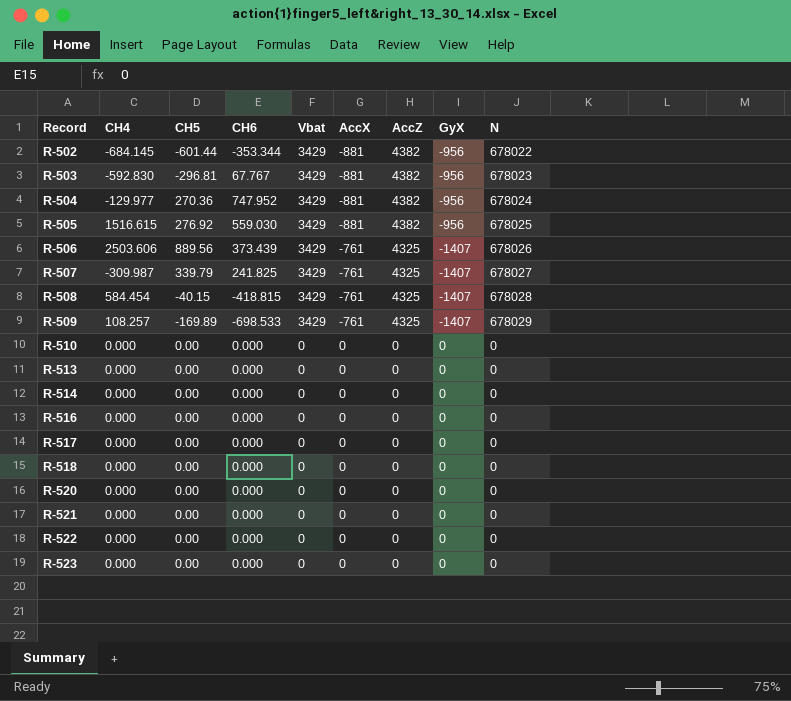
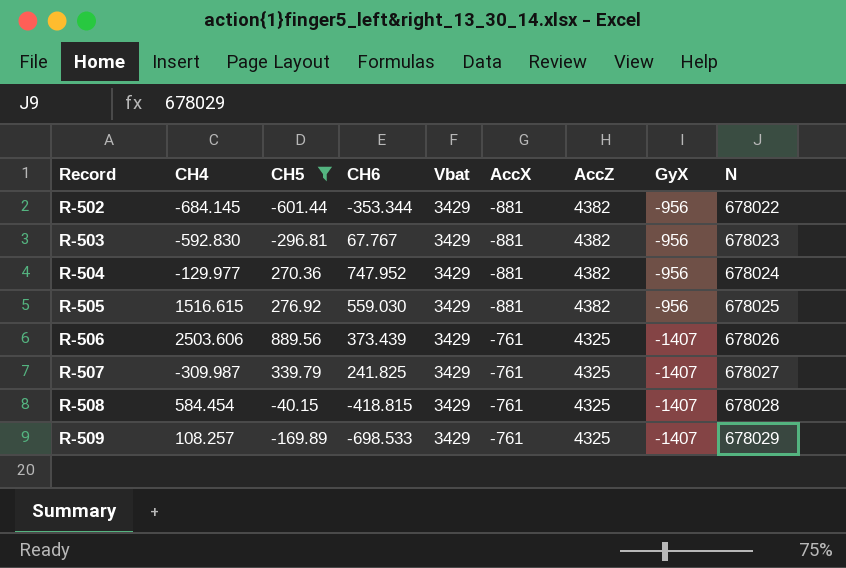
filter: none -> CH5 != 0.00

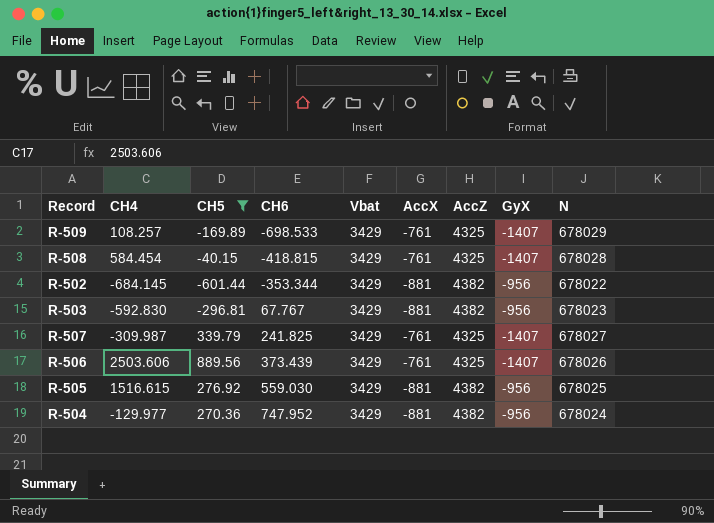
row order: Record ascending -> CH6 ascending

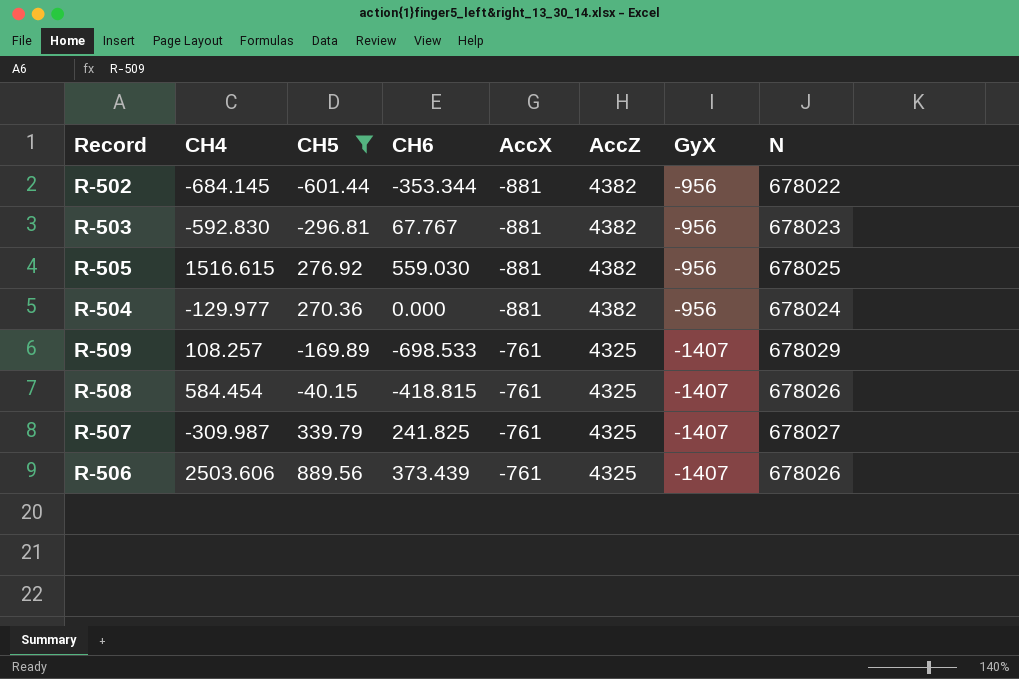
row order: CH6 ascending -> AccX ascending
column Vbat | position: 5 -> none
R-504 | CH6: 747.952 -> 0.000
R-508 | N: 678028 -> 678026

